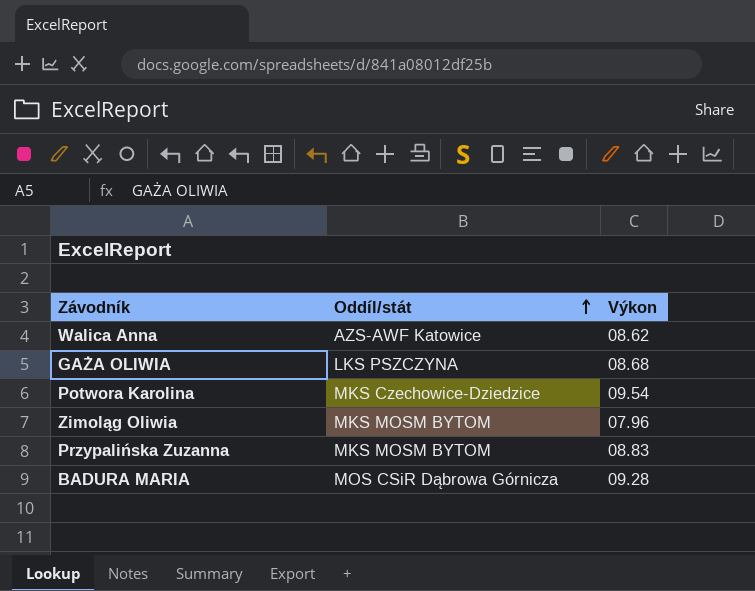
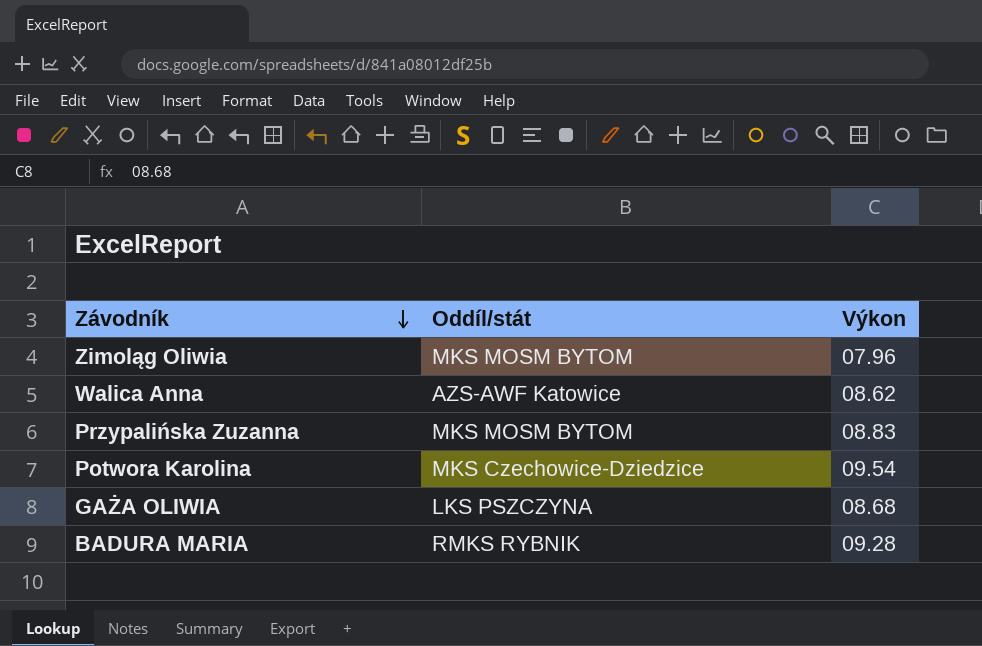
row order: Oddíl/stát ascending -> Závodník descending
BADURA MARIA | Oddíl/stát: MOS CSiR Dąbrowa Górnicza -> RMKS RYBNIK

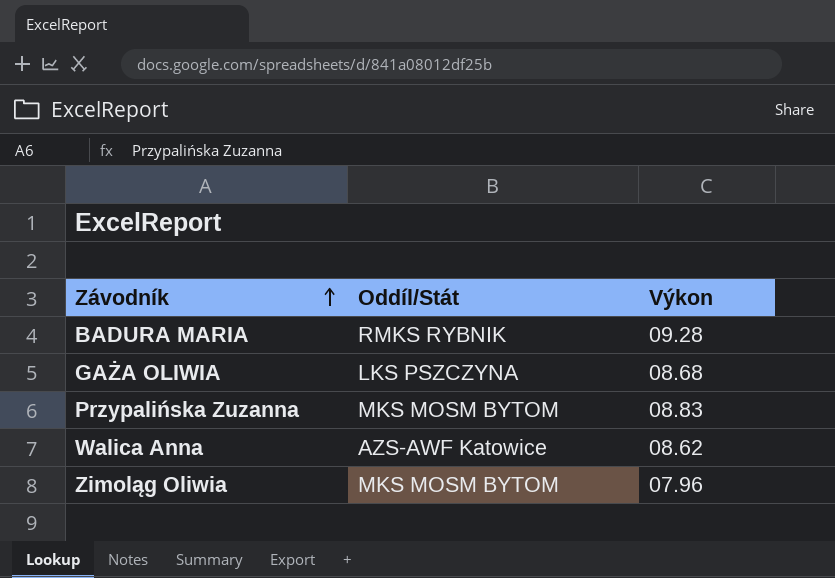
row order: Závodník descending -> Závodník ascending
column name: Oddíl/stát -> Oddíl/Stát
row Potwora Karolina: MKS Czechowice-Dziedzice | 09.54 -> none

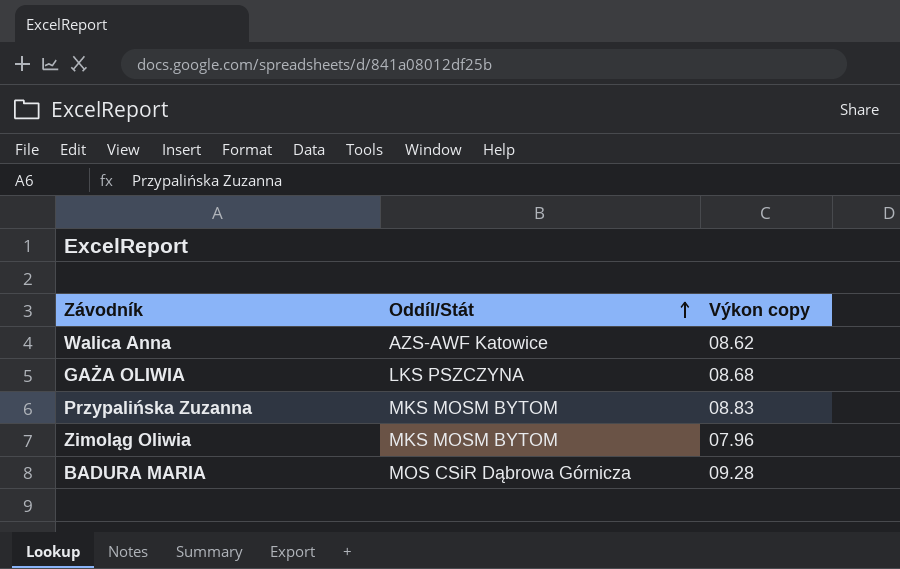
row order: Závodník ascending -> Oddíl/Stát ascending
column name: Výkon -> Výkon copy
BADURA MARIA | Oddíl/Stát: RMKS RYBNIK -> MOS CSiR Dąbrowa Górnicza

